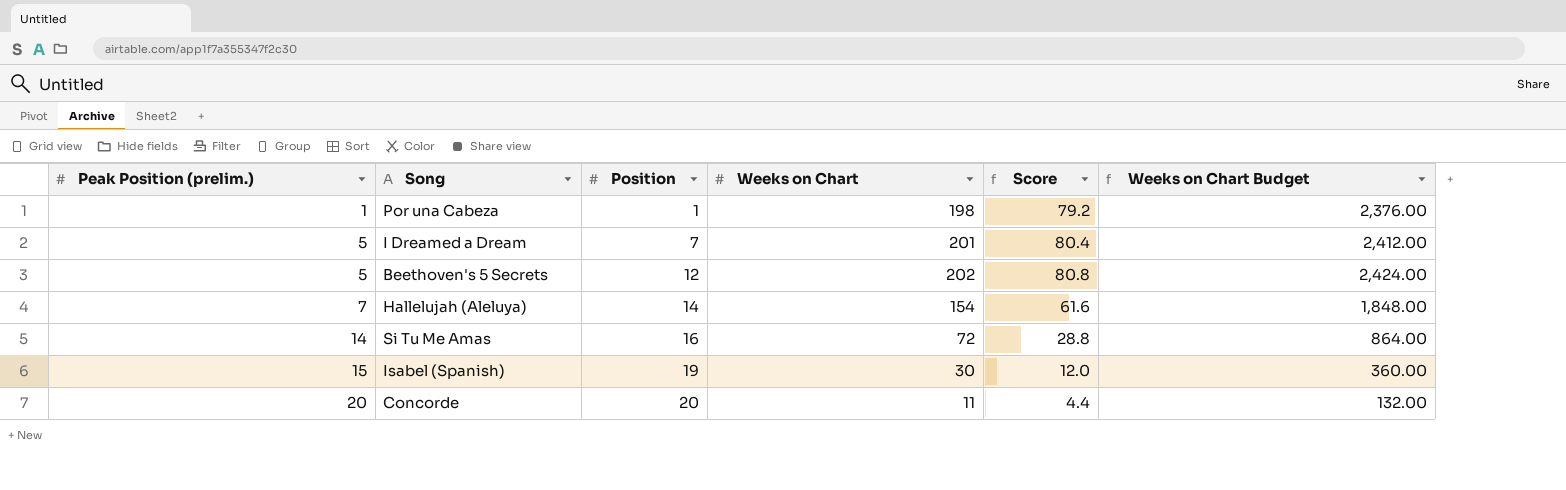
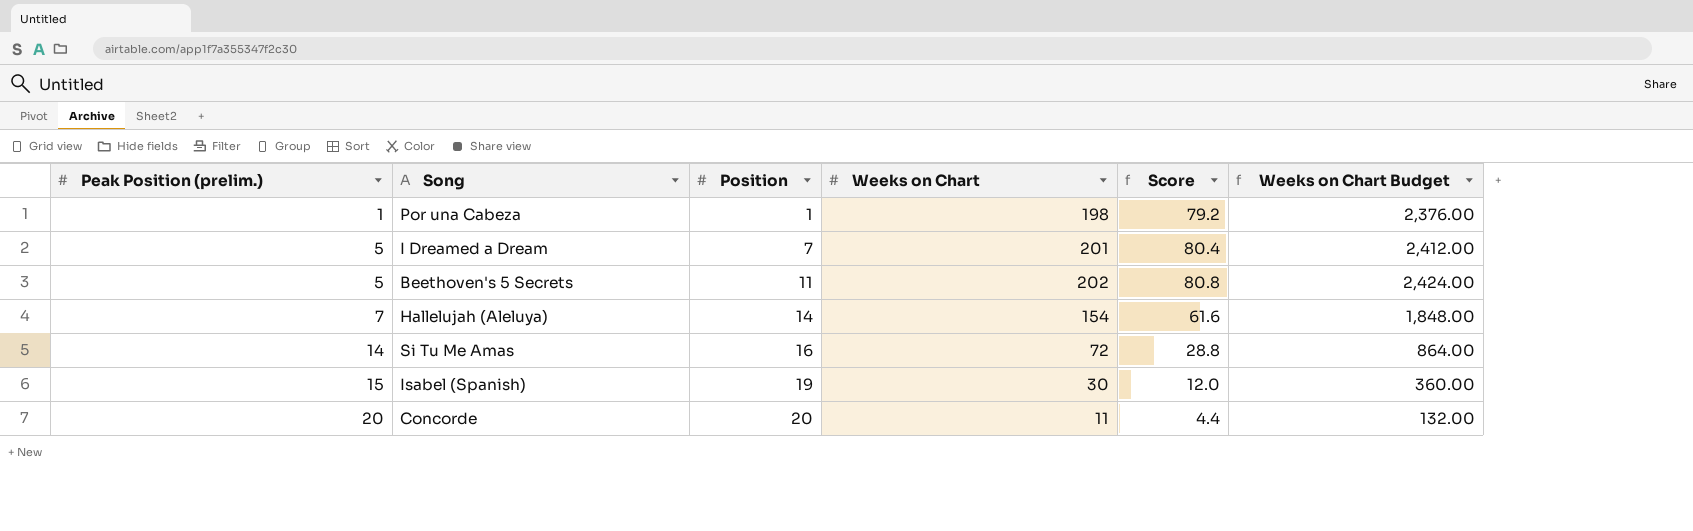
Beethoven's 5 Secrets | Position: 12 -> 11

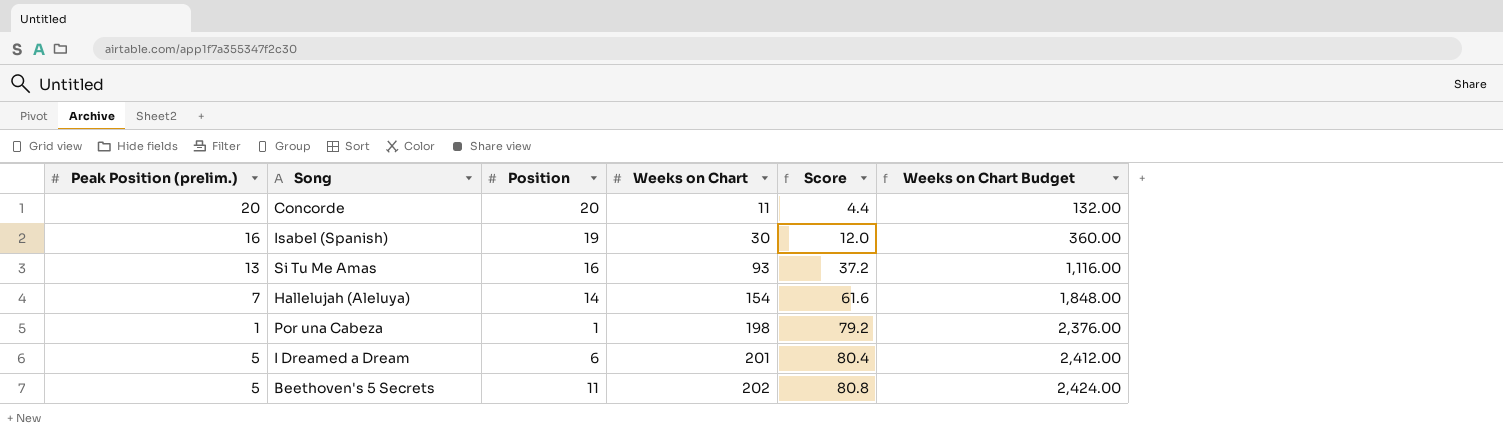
row order: Peak Position (prelim.) ascending -> Weeks on Chart ascending
Isabel (Spanish) | Peak Position (prelim.): 15 -> 16
Si Tu Me Amas | Peak Position (prelim.): 14 -> 13
Si Tu Me Amas | Weeks on Chart: 72 -> 93
Si Tu Me Amas | Score: 28.8 -> 37.2
Si Tu Me Amas | Weeks on Chart Budget: 864.00 -> 1,116.00
I Dreamed a Dream | Position: 7 -> 6

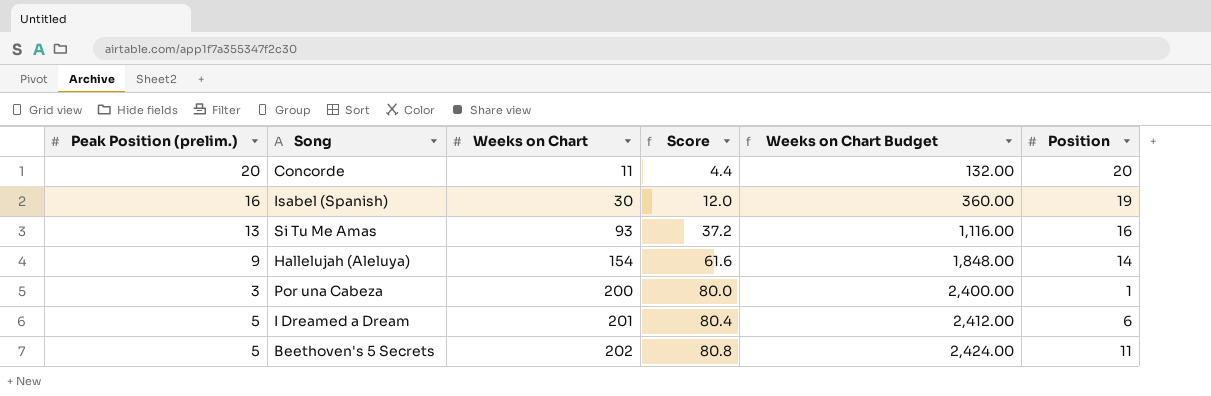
column Position | position: 3 -> 6
Hallelujah (Aleluya) | Peak Position (prelim.): 7 -> 9
Por una Cabeza | Peak Position (prelim.): 1 -> 3
Por una Cabeza | Weeks on Chart: 198 -> 200
Por una Cabeza | Score: 79.2 -> 80.0
Por una Cabeza | Weeks on Chart Budget: 2,376.00 -> 2,400.00

